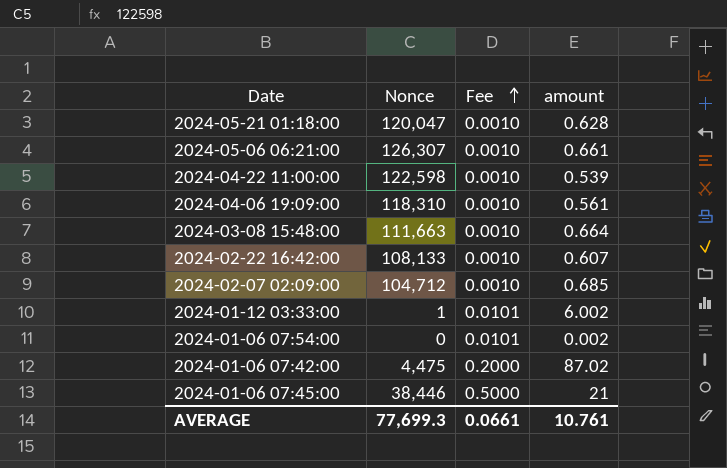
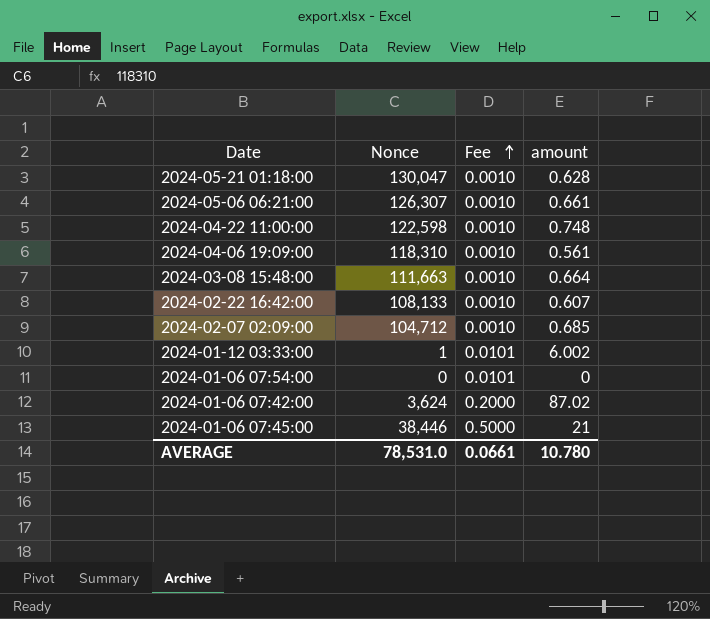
2024-05-21 01:18:00 | Nonce: 120,047 -> 130,047
2024-04-22 11:00:00 | amount: 0.539 -> 0.748
2024-01-06 07:54:00 | amount: 0.002 -> 0
2024-01-06 07:42:00 | Nonce: 4,475 -> 3,624
AVERAGE | Nonce: 77,699.3 -> 78,531.0
AVERAGE | amount: 10.761 -> 10.780

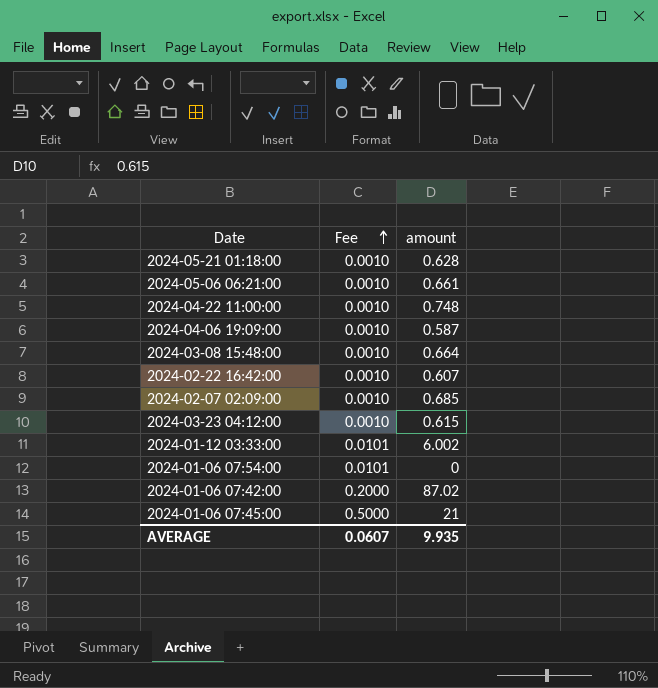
column Nonce | position: 2 -> none
2024-04-06 19:09:00 | amount: 0.561 -> 0.587
row 2024-03-23 04:12:00: none -> 0.0010 | 0.615
AVERAGE | Fee: 0.0661 -> 0.0607
AVERAGE | amount: 10.780 -> 9.935

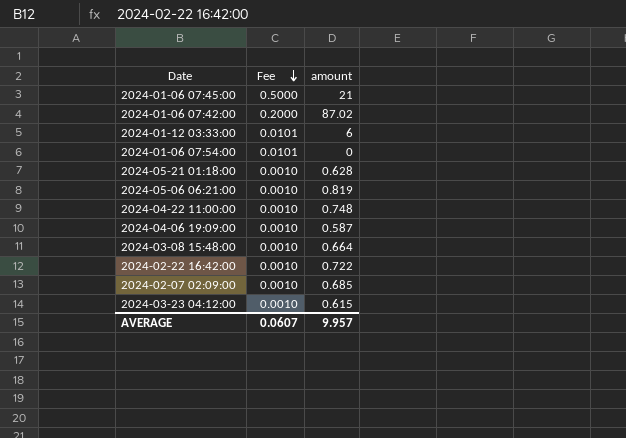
row order: Fee ascending -> Fee descending
2024-01-12 03:33:00 | amount: 6.002 -> 6
2024-05-06 06:21:00 | amount: 0.661 -> 0.819
2024-02-22 16:42:00 | amount: 0.607 -> 0.722
AVERAGE | amount: 9.935 -> 9.957

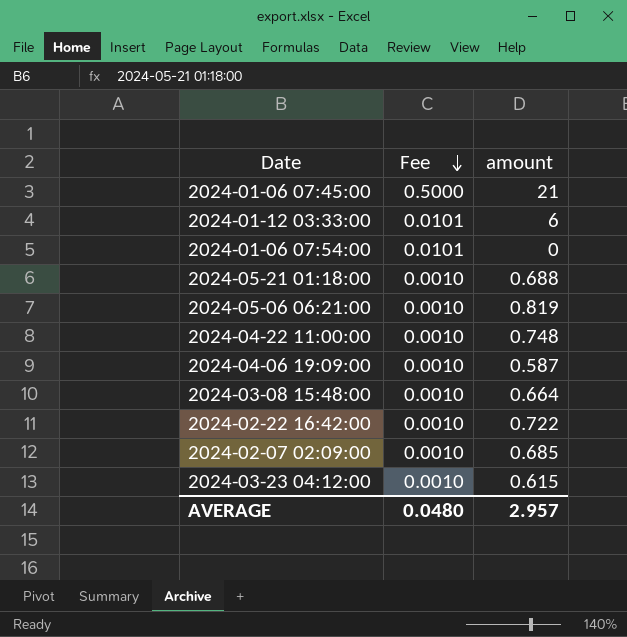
row 2024-01-06 07:42:00: 0.2000 | 87.02 -> none
2024-05-21 01:18:00 | amount: 0.628 -> 0.688
AVERAGE | Fee: 0.0607 -> 0.0480
AVERAGE | amount: 9.957 -> 2.957

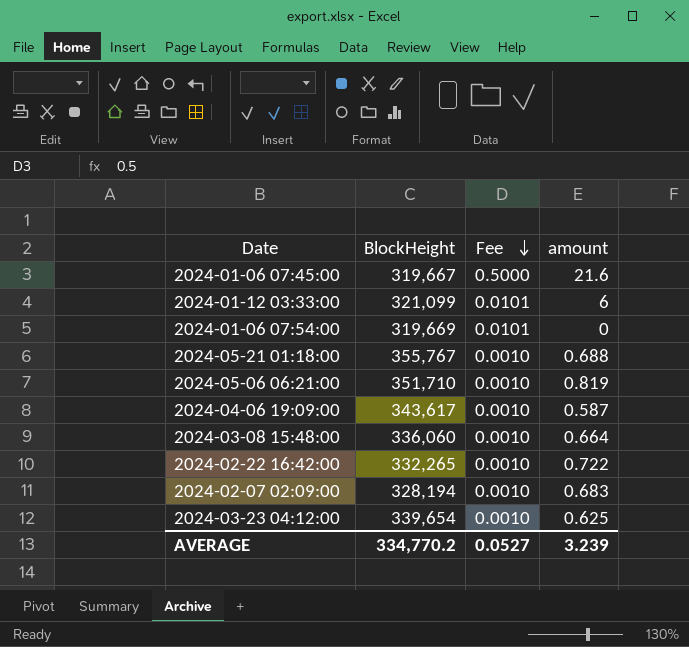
column BlockHeight | position: none -> 2
row 2024-04-22 11:00:00: 0.0010 | 0.748 -> none
2024-01-06 07:45:00 | amount: 21 -> 21.6
2024-02-07 02:09:00 | amount: 0.685 -> 0.683
2024-03-23 04:12:00 | amount: 0.615 -> 0.625
AVERAGE | Fee: 0.0480 -> 0.0527
AVERAGE | amount: 2.957 -> 3.239

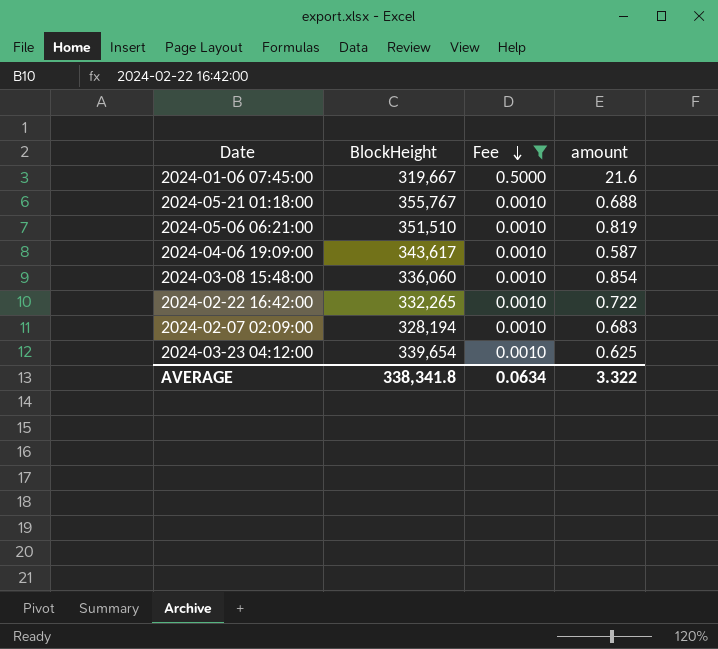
filter: none -> Fee != 0.0101
2024-05-06 06:21:00 | BlockHeight: 351,710 -> 351,510
2024-03-08 15:48:00 | amount: 0.664 -> 0.854
AVERAGE | BlockHeight: 334,770.2 -> 338,341.8
AVERAGE | Fee: 0.0527 -> 0.0634
AVERAGE | amount: 3.239 -> 3.322

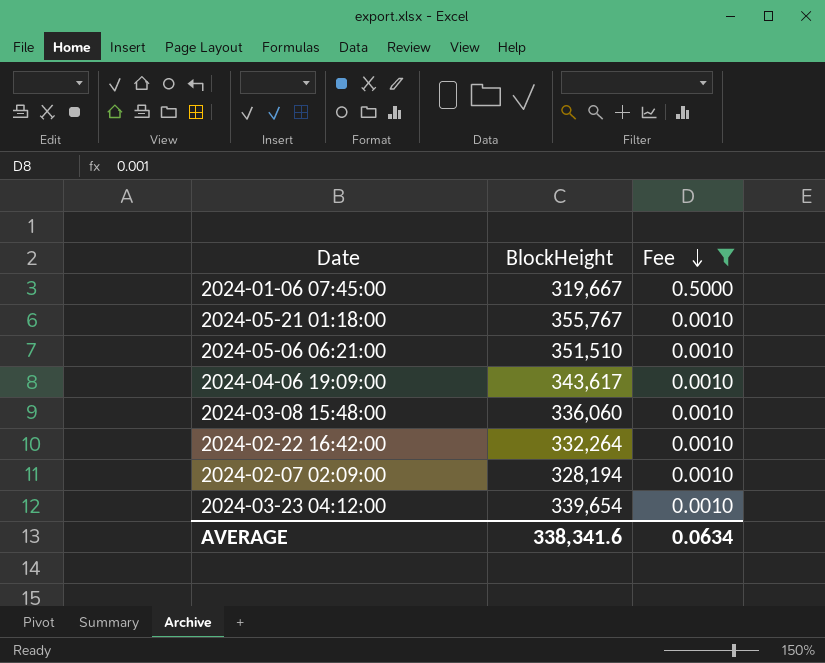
column amount | position: 4 -> none
2024-02-22 16:42:00 | BlockHeight: 332,265 -> 332,264
AVERAGE | BlockHeight: 338,341.8 -> 338,341.6

